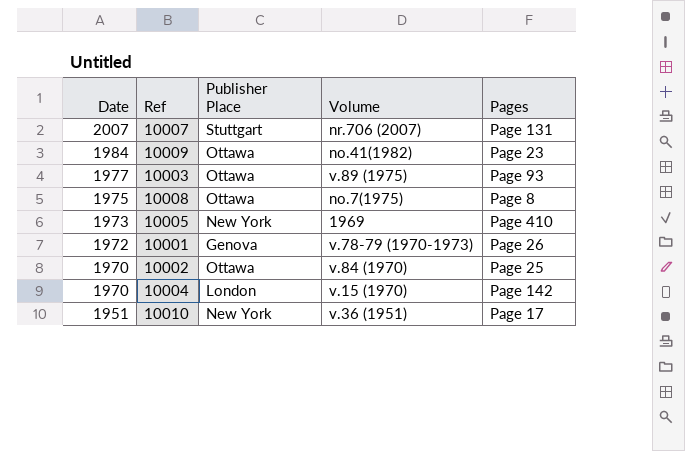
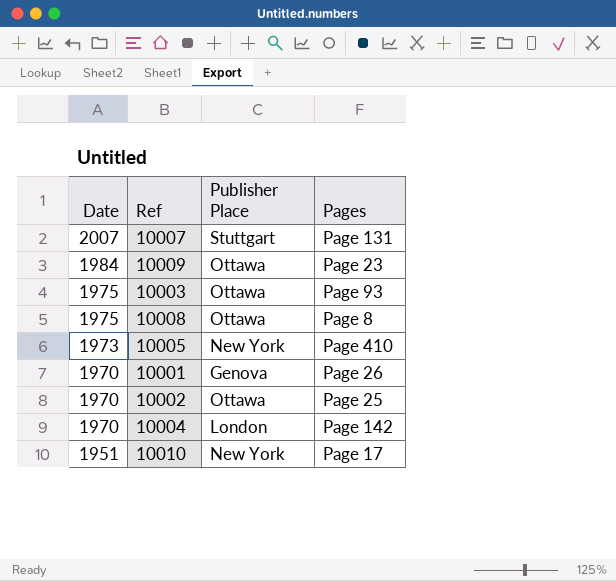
column Volume | position: 4 -> none
10003 | Date: 1977 -> 1975
10001 | Date: 1972 -> 1970

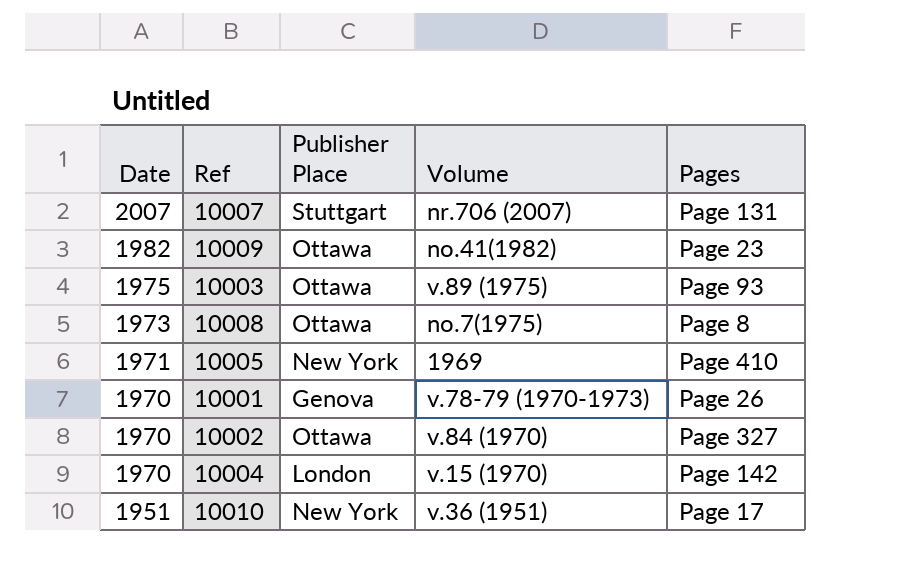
column Volume | position: none -> 4
10009 | Date: 1984 -> 1982
10008 | Date: 1975 -> 1973
10005 | Date: 1973 -> 1971
10002 | Pages: Page 25 -> Page 327

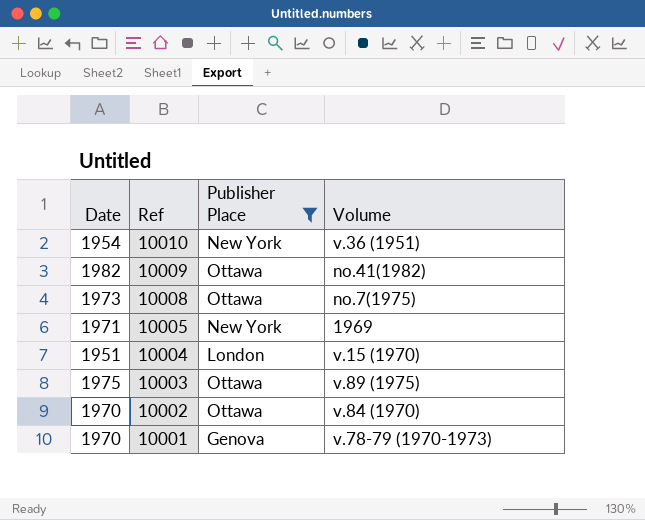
filter: none -> Publisher Place != Stuttgart
row order: Date descending -> Ref descending
column Pages | position: 5 -> none
10010 | Date: 1951 -> 1954
10004 | Date: 1970 -> 1951

